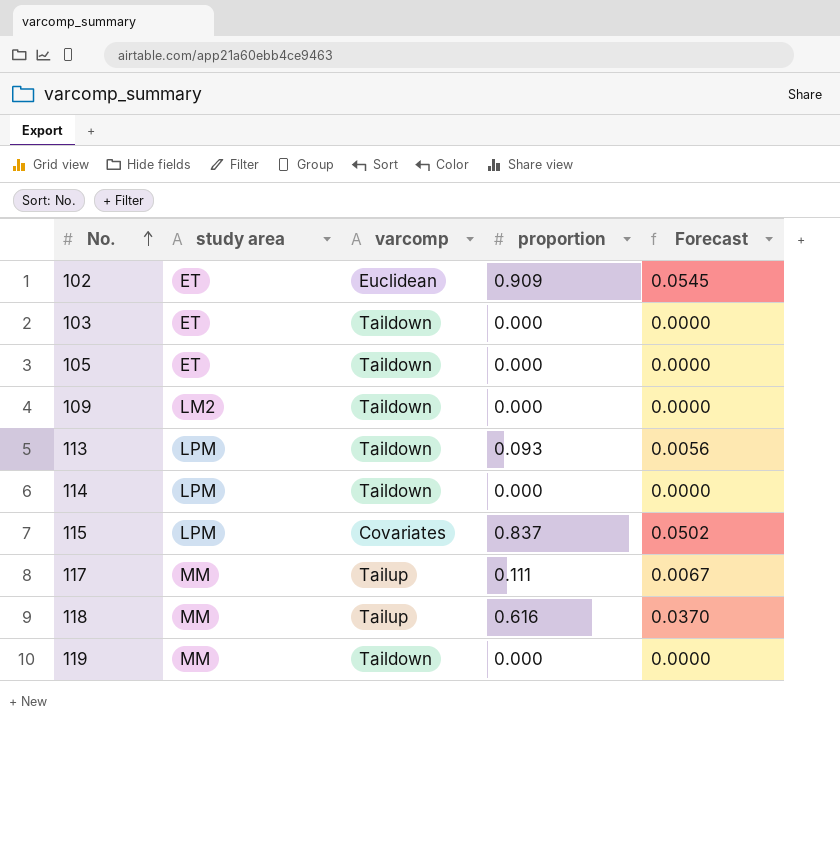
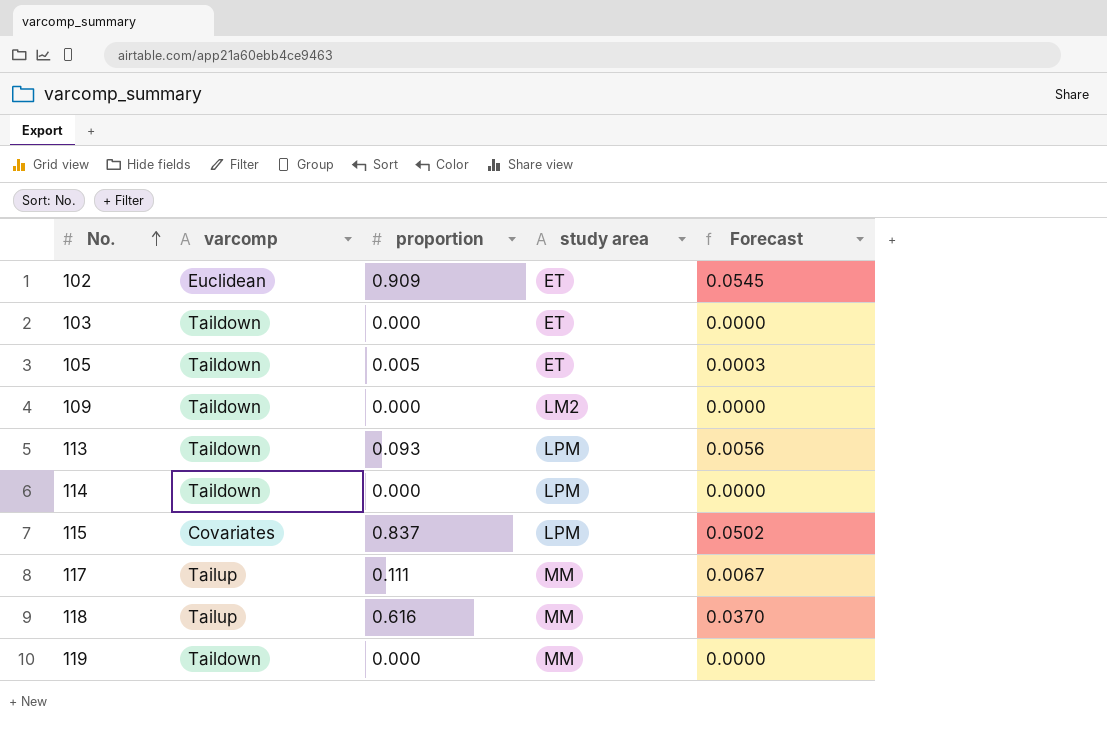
column study area | position: 2 -> 4
105 | proportion: 0.000 -> 0.005
105 | Forecast: 0.0000 -> 0.0003

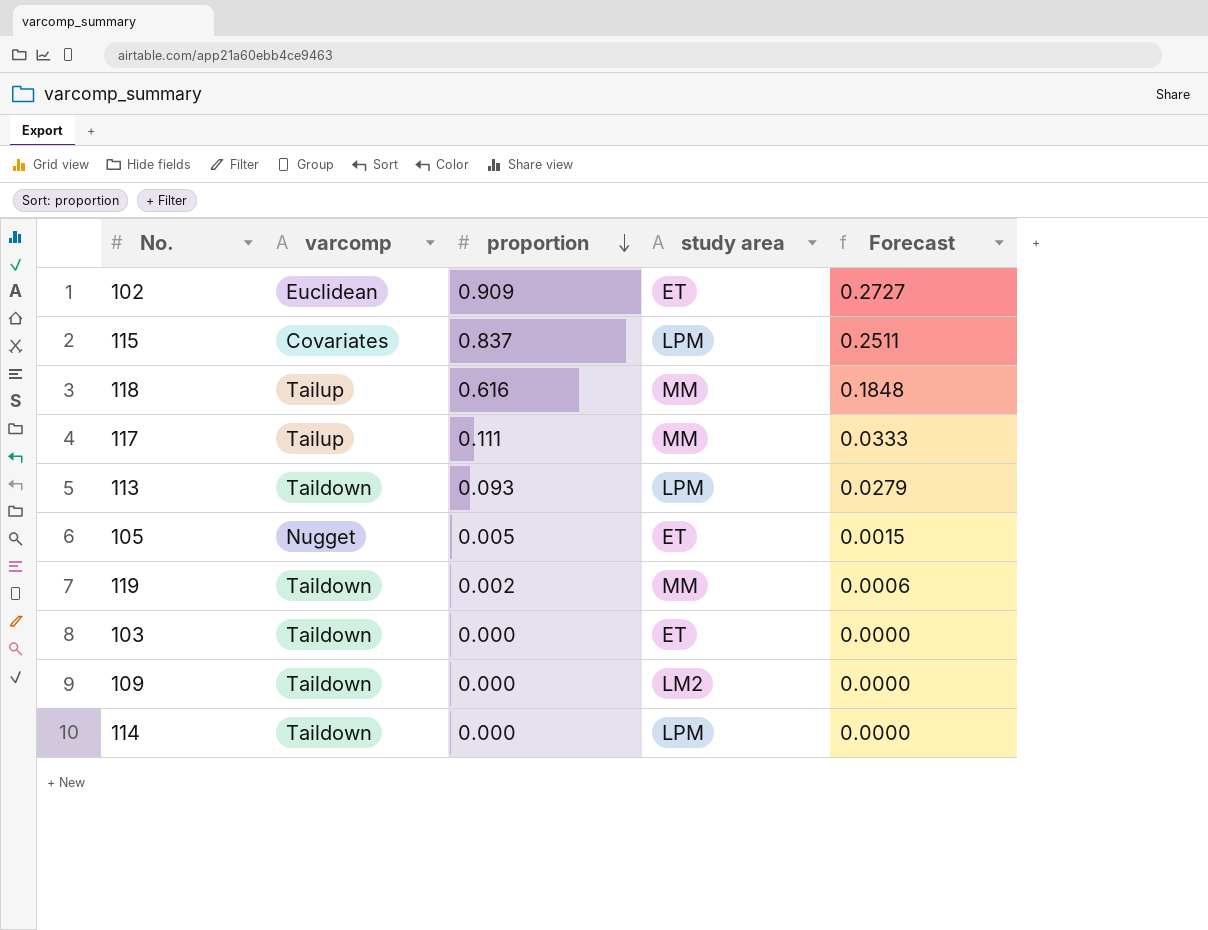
row order: No. ascending -> proportion descending
column Forecast | formula: [proportion] * 0.06 -> [proportion] * 0.3
105 | varcomp: Taildown -> Nugget
119 | proportion: 0.000 -> 0.002

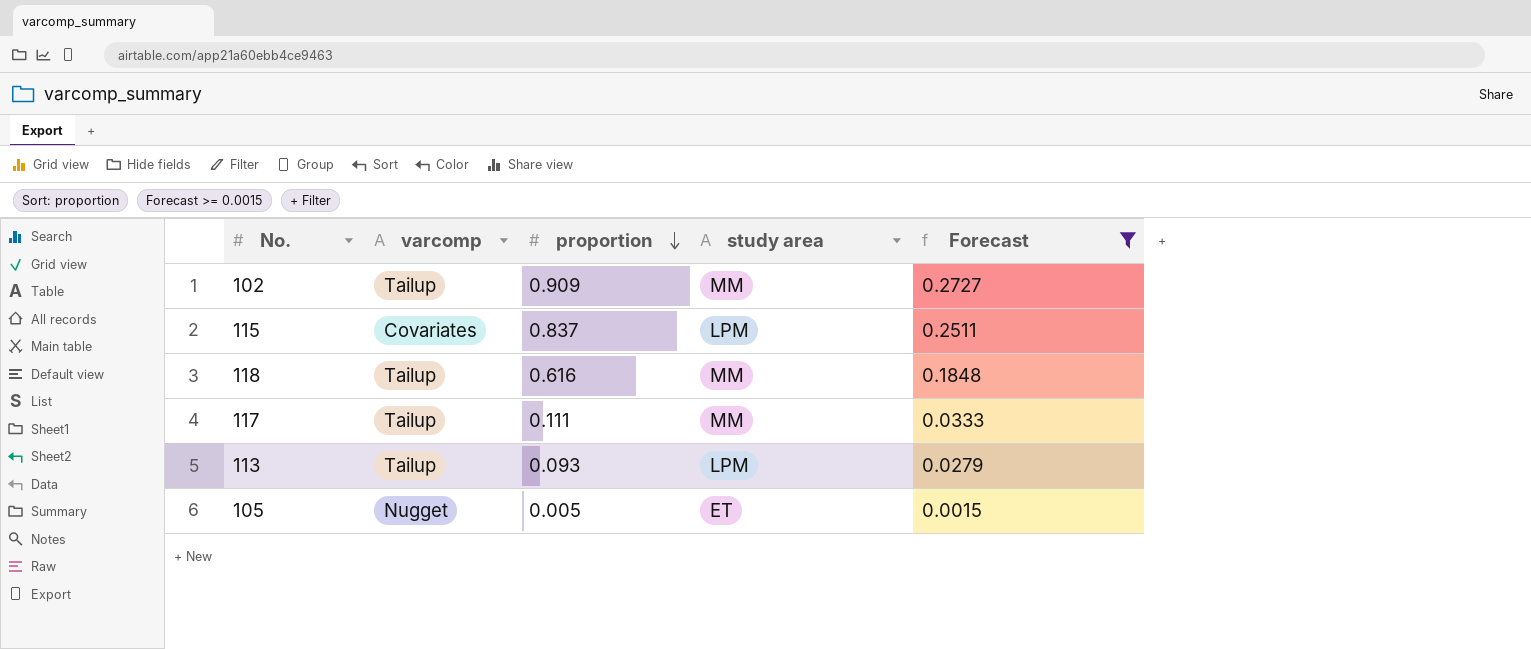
filter: none -> Forecast >= 0.0015
102 | varcomp: Euclidean -> Tailup
102 | study area: ET -> MM
113 | varcomp: Taildown -> Tailup

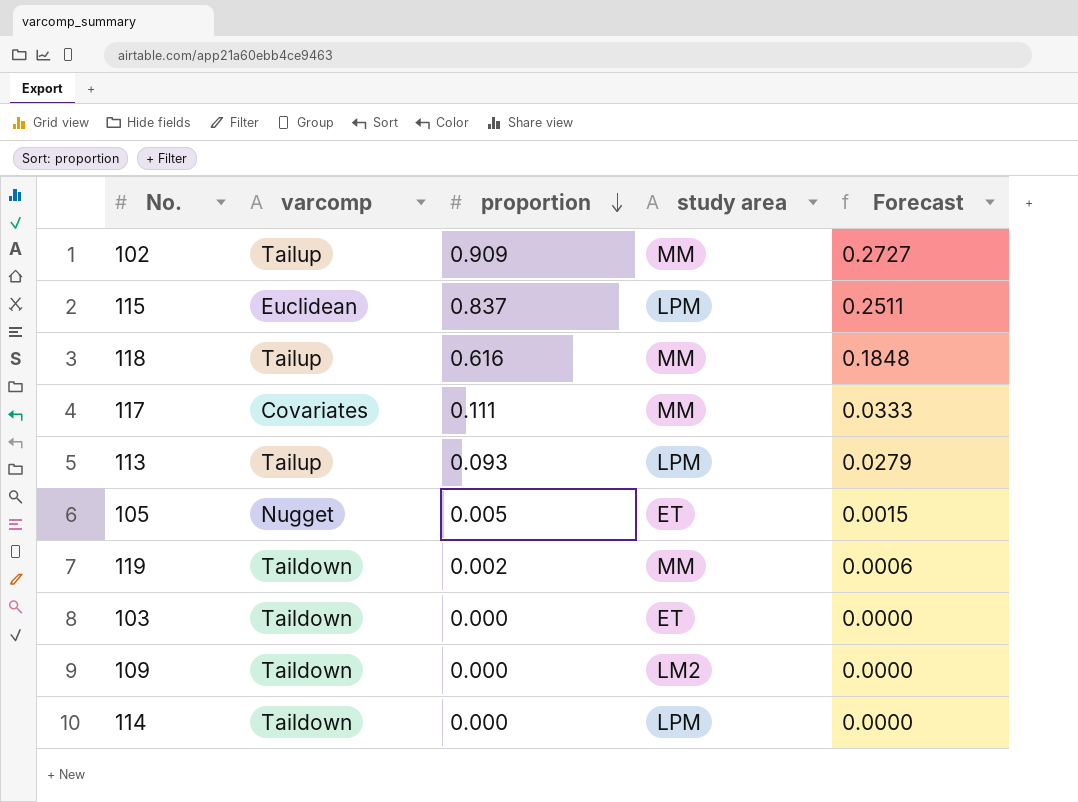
filter: Forecast >= 0.0015 -> none
115 | varcomp: Covariates -> Euclidean
117 | varcomp: Tailup -> Covariates

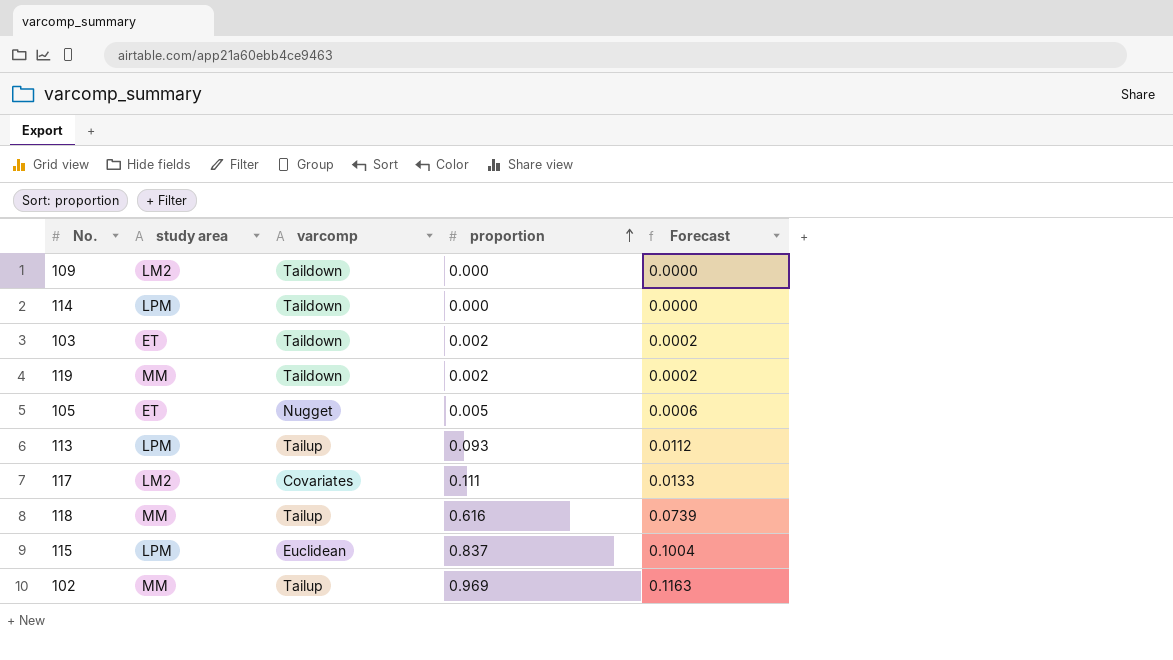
row order: proportion descending -> proportion ascending
column study area | position: 4 -> 2
column Forecast | formula: [proportion] * 0.3 -> [proportion] * 0.12
103 | proportion: 0.000 -> 0.002
117 | study area: MM -> LM2
102 | proportion: 0.909 -> 0.969

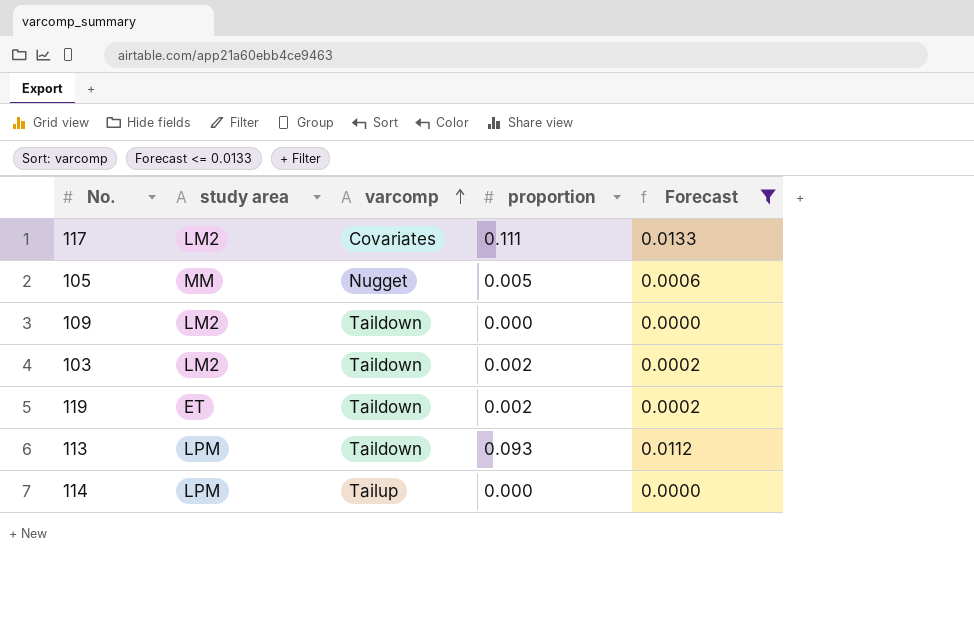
filter: none -> Forecast <= 0.0133
row order: proportion ascending -> varcomp ascending
105 | study area: ET -> MM
103 | study area: ET -> LM2
119 | study area: MM -> ET
113 | varcomp: Tailup -> Taildown
114 | varcomp: Taildown -> Tailup

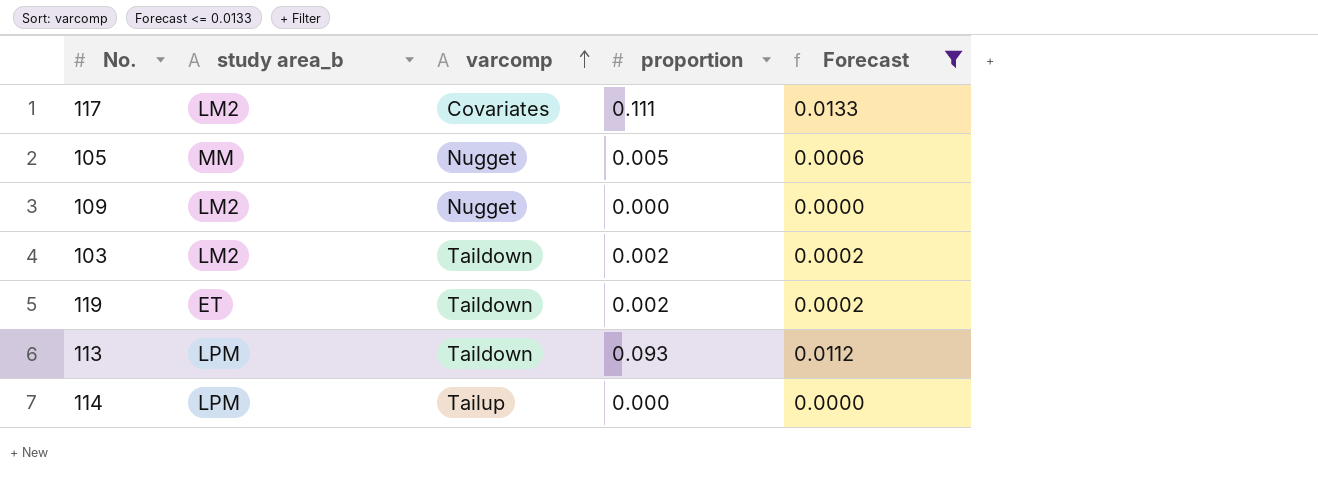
column name: study area -> study area_b
109 | varcomp: Taildown -> Nugget

